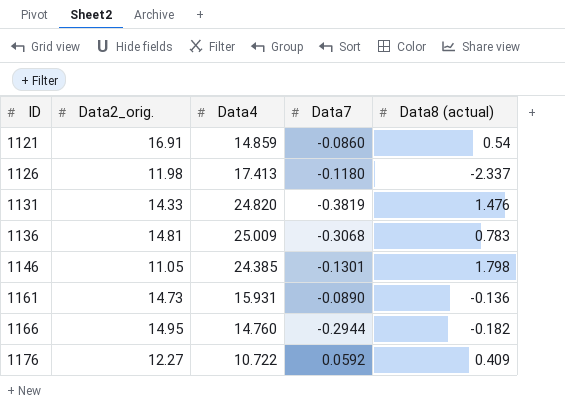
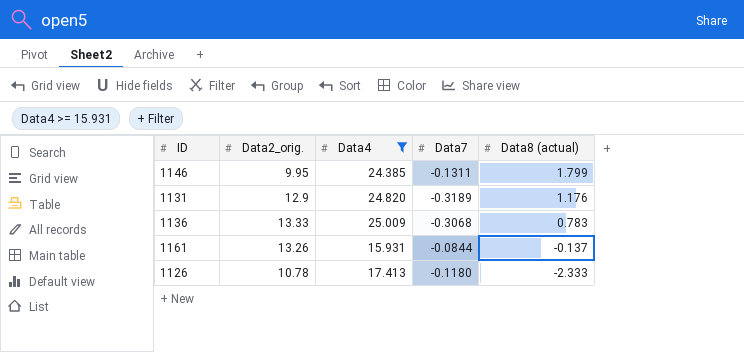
filter: none -> Data4 >= 15.931
row order: ID ascending -> Data8 (actual) descending
1146 | Data2_orig.: 11.05 -> 9.95
1146 | Data7: -0.1301 -> -0.1311
1146 | Data8 (actual): 1.798 -> 1.799
1131 | Data2_orig.: 14.33 -> 12.9
1131 | Data7: -0.3819 -> -0.3189
1131 | Data8 (actual): 1.476 -> 1.176
1136 | Data2_orig.: 14.81 -> 13.33
1161 | Data2_orig.: 14.73 -> 13.26
1161 | Data7: -0.0890 -> -0.0844
1161 | Data8 (actual): -0.136 -> -0.137
1126 | Data2_orig.: 11.98 -> 10.78
1126 | Data8 (actual): -2.337 -> -2.333

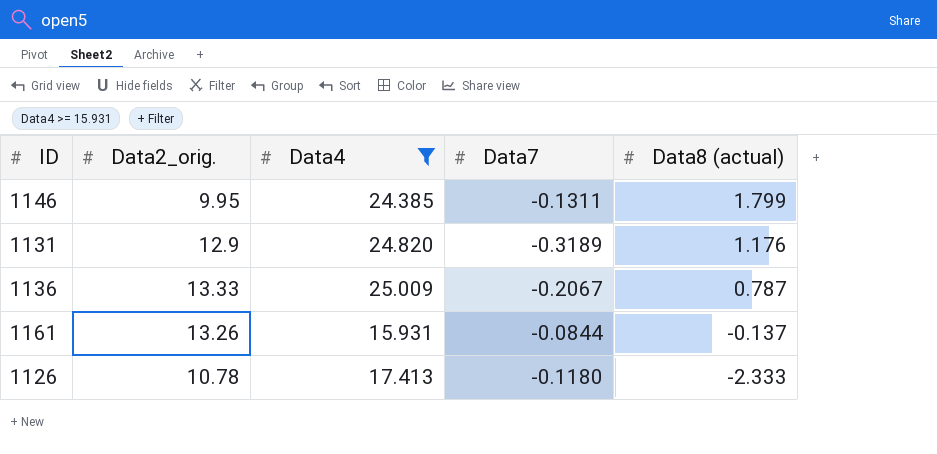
1136 | Data7: -0.3068 -> -0.2067
1136 | Data8 (actual): 0.783 -> 0.787

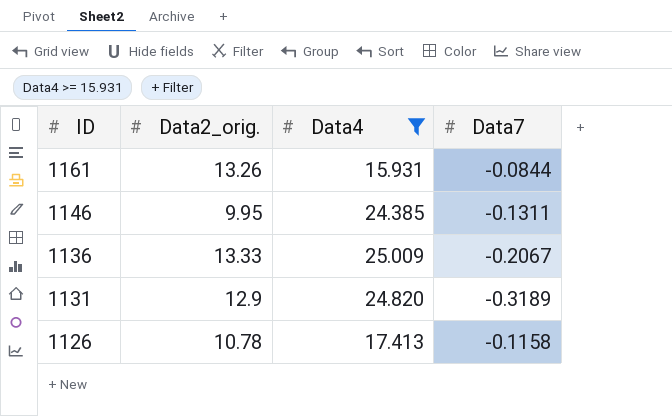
row order: Data8 (actual) descending -> ID descending
column Data8 (actual) | position: 5 -> none
1126 | Data7: -0.1180 -> -0.1158

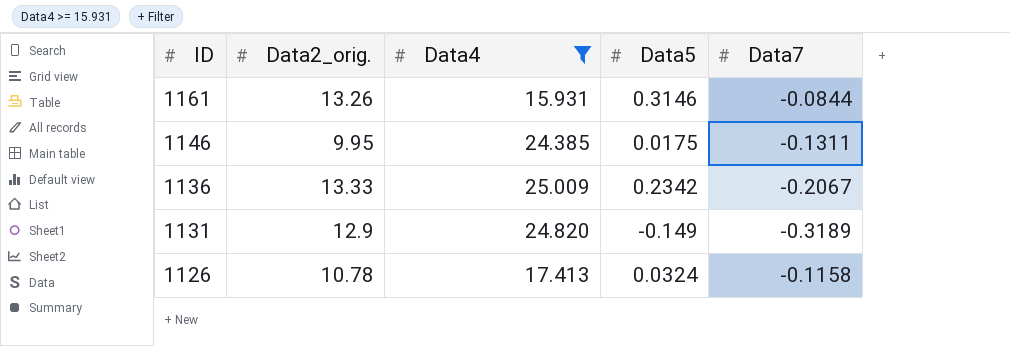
column Data5 | position: none -> 4

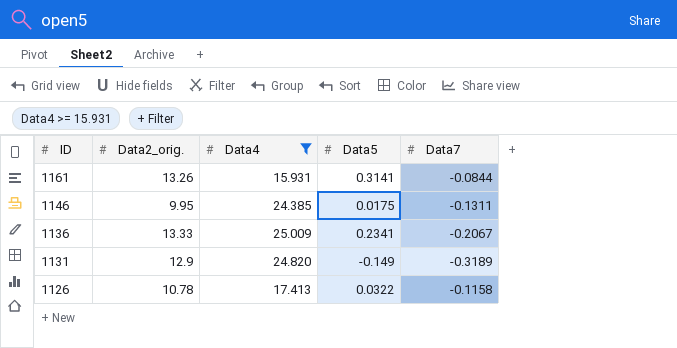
1161 | Data5: 0.3146 -> 0.3141
1136 | Data5: 0.2342 -> 0.2341
1126 | Data5: 0.0324 -> 0.0322

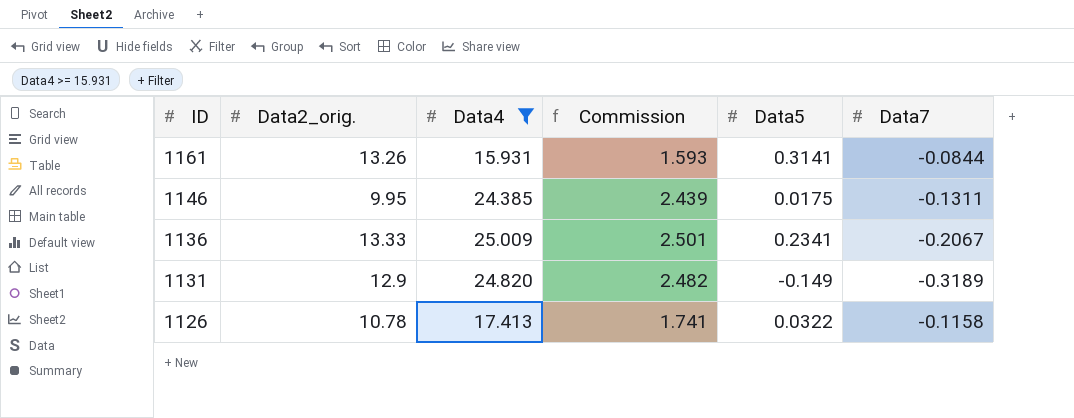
column Commission | formula: none -> [Data4] * 0.1

